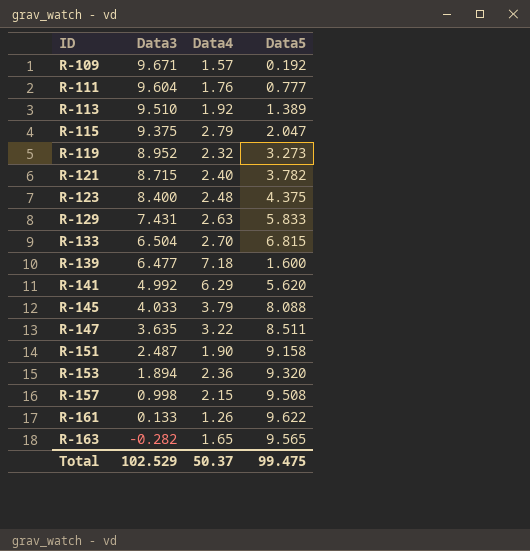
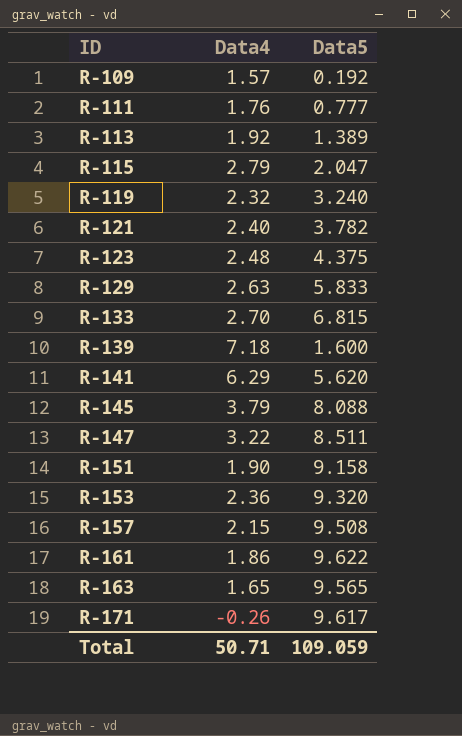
column Data3 | position: 2 -> none
R-119 | Data5: 3.273 -> 3.240
R-161 | Data4: 1.26 -> 1.86
row R-171: none -> -0.26 | 9.617
Total | Data4: 50.37 -> 50.71
Total | Data5: 99.475 -> 109.059

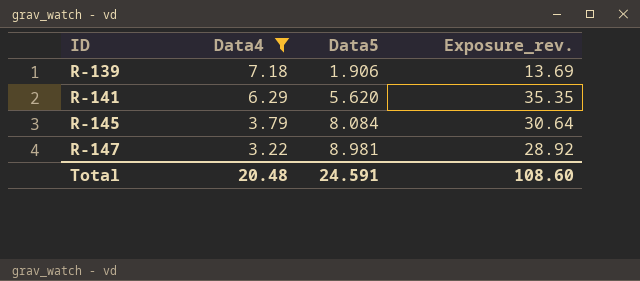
filter: none -> Data4 >= 3.22
column Exposure_rev. | formula: none -> [Data4] * [Data5]
R-139 | Data5: 1.600 -> 1.906
R-145 | Data5: 8.088 -> 8.084
R-147 | Data5: 8.511 -> 8.981
Total | Data4: 50.71 -> 20.48
Total | Data5: 109.059 -> 24.591

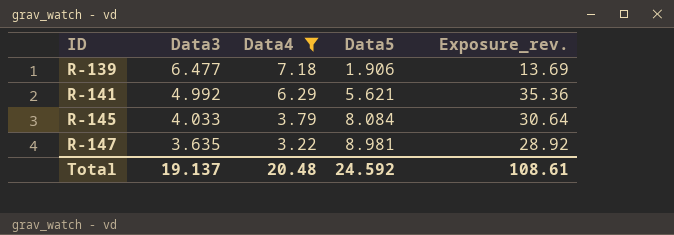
column Data3 | position: none -> 2
R-141 | Data5: 5.620 -> 5.621
R-141 | Exposure_rev.: 35.35 -> 35.36
Total | Data5: 24.591 -> 24.592
Total | Exposure_rev.: 108.60 -> 108.61

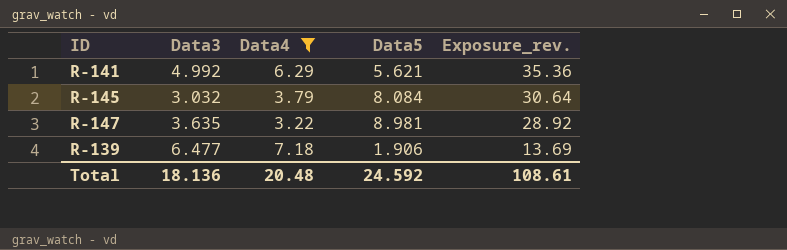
row order: ID ascending -> Exposure_rev. descending
R-145 | Data3: 4.033 -> 3.032
Total | Data3: 19.137 -> 18.136

